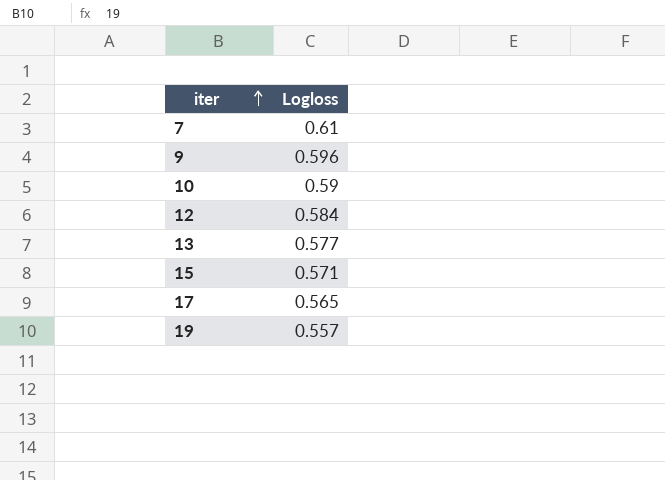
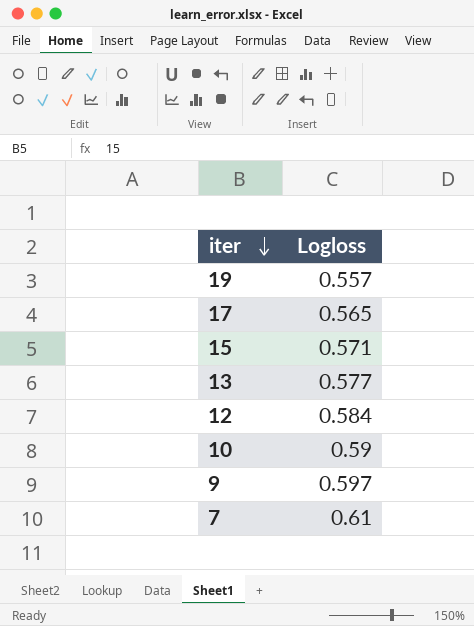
row order: iter ascending -> iter descending
9 | Logloss: 0.596 -> 0.597

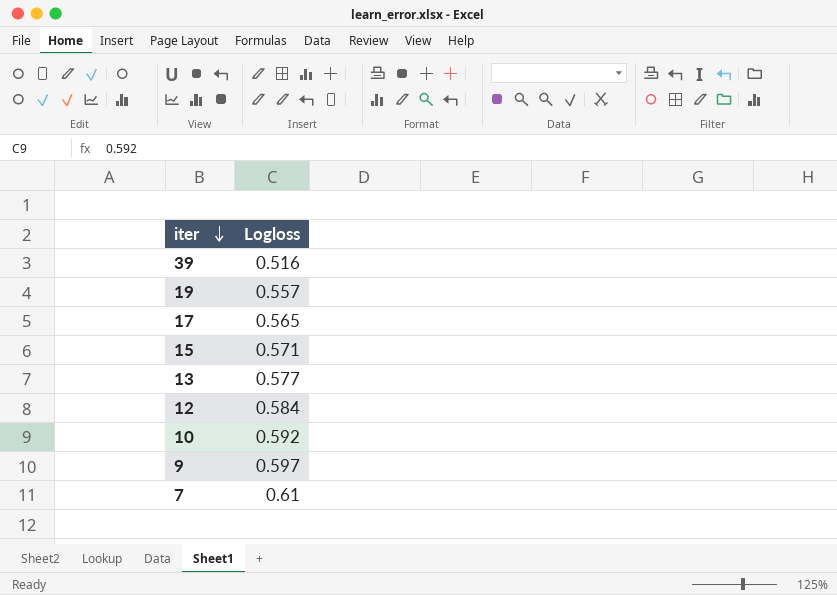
row 39: none -> 0.516
10 | Logloss: 0.59 -> 0.592

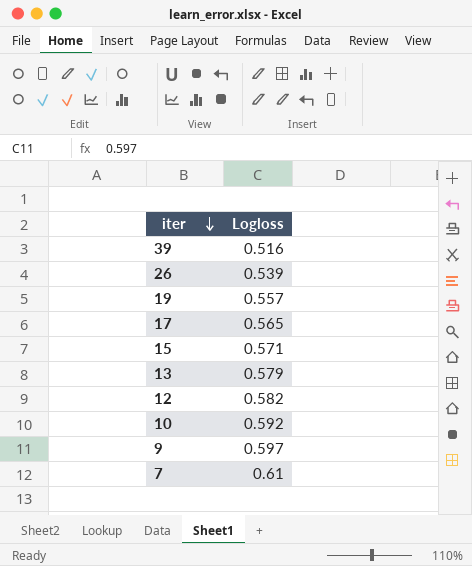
row 26: none -> 0.539
13 | Logloss: 0.577 -> 0.579
12 | Logloss: 0.584 -> 0.582

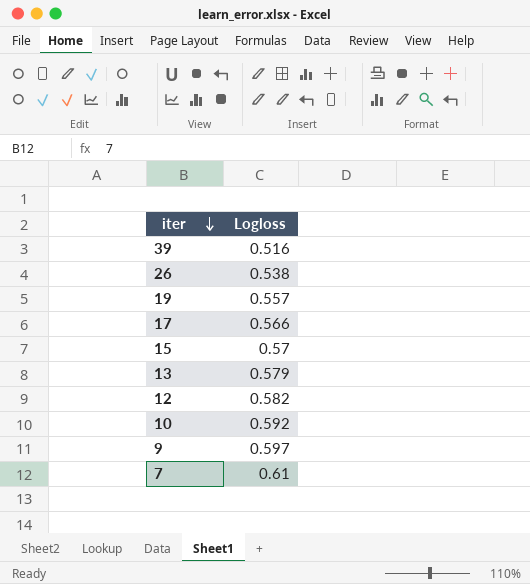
26 | Logloss: 0.539 -> 0.538
17 | Logloss: 0.565 -> 0.566
15 | Logloss: 0.571 -> 0.57

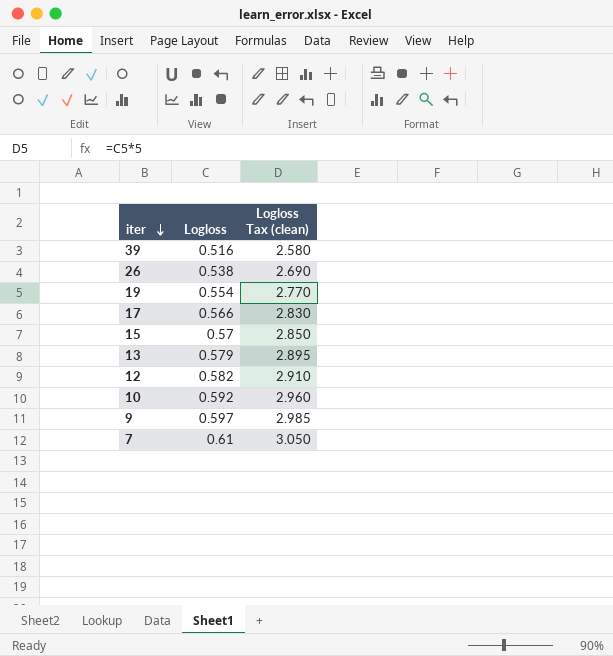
column Logloss Tax (clean) | formula: none -> [Logloss] * 5
19 | Logloss: 0.557 -> 0.554

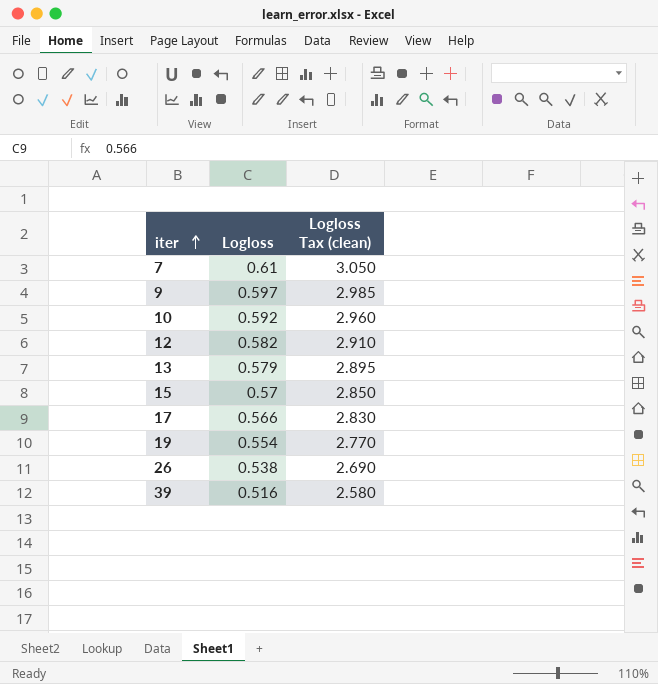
row order: iter descending -> iter ascending

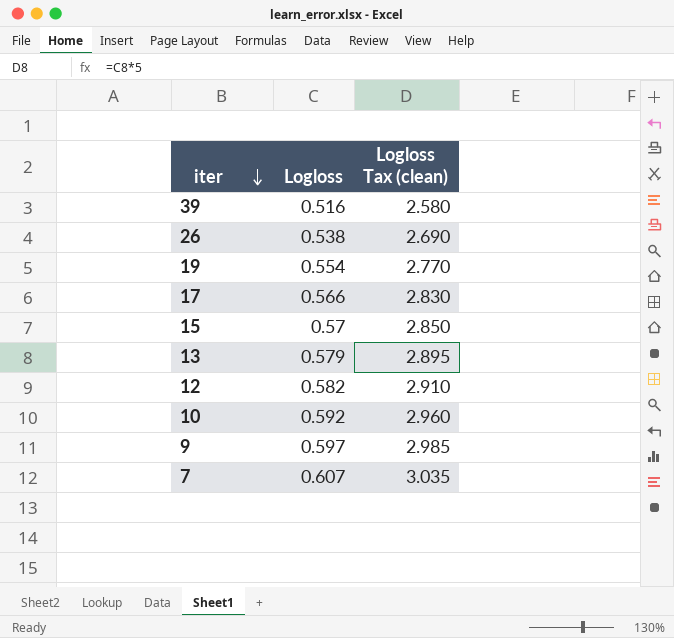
row order: iter ascending -> iter descending
7 | Logloss: 0.61 -> 0.607
7 | Logloss Tax (clean): 3.050 -> 3.035

